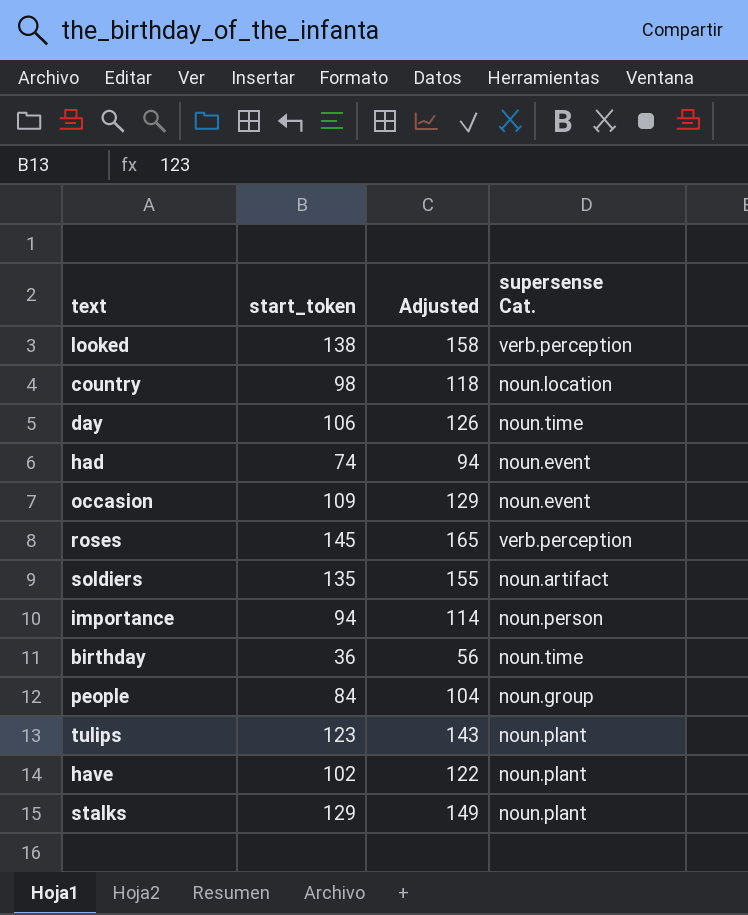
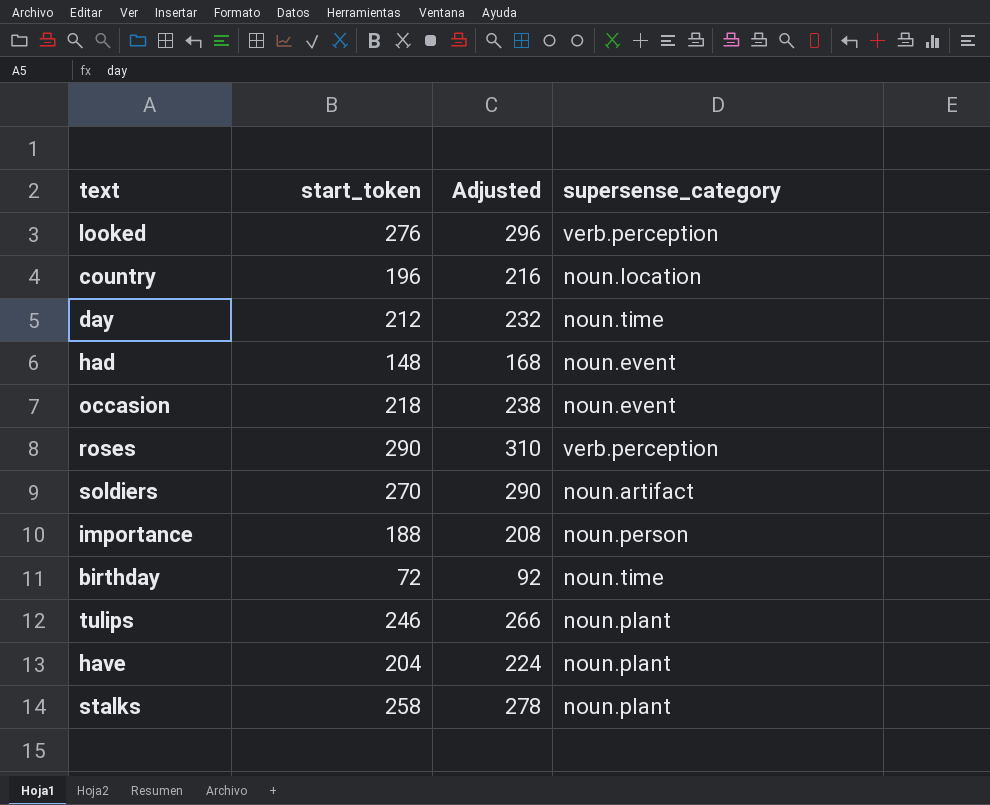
column name: supersense Cat. -> supersense_category
row people: 84 | 104 | noun.group -> none
looked | start_token: 138 -> 276
looked | Adjusted: 158 -> 296
country | start_token: 98 -> 196
country | Adjusted: 118 -> 216
day | start_token: 106 -> 212
day | Adjusted: 126 -> 232
had | start_token: 74 -> 148
had | Adjusted: 94 -> 168
occasion | start_token: 109 -> 218
occasion | Adjusted: 129 -> 238
roses | start_token: 145 -> 290
roses | Adjusted: 165 -> 310
soldiers | start_token: 135 -> 270
soldiers | Adjusted: 155 -> 290
importance | start_token: 94 -> 188
importance | Adjusted: 114 -> 208
birthday | start_token: 36 -> 72
birthday | Adjusted: 56 -> 92
tulips | start_token: 123 -> 246
tulips | Adjusted: 143 -> 266
have | start_token: 102 -> 204
have | Adjusted: 122 -> 224
stalks | start_token: 129 -> 258
stalks | Adjusted: 149 -> 278

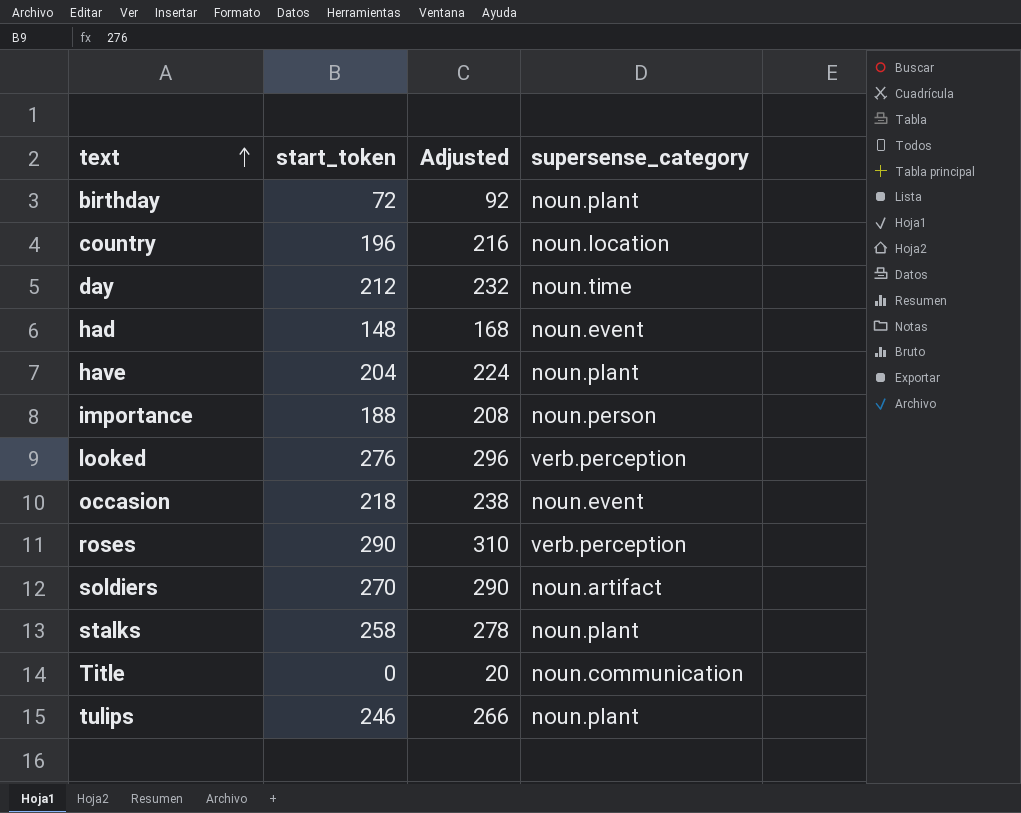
row order: none -> text ascending
birthday | supersense_category: noun.time -> noun.plant
row Title: none -> 0 | 20 | noun.communication

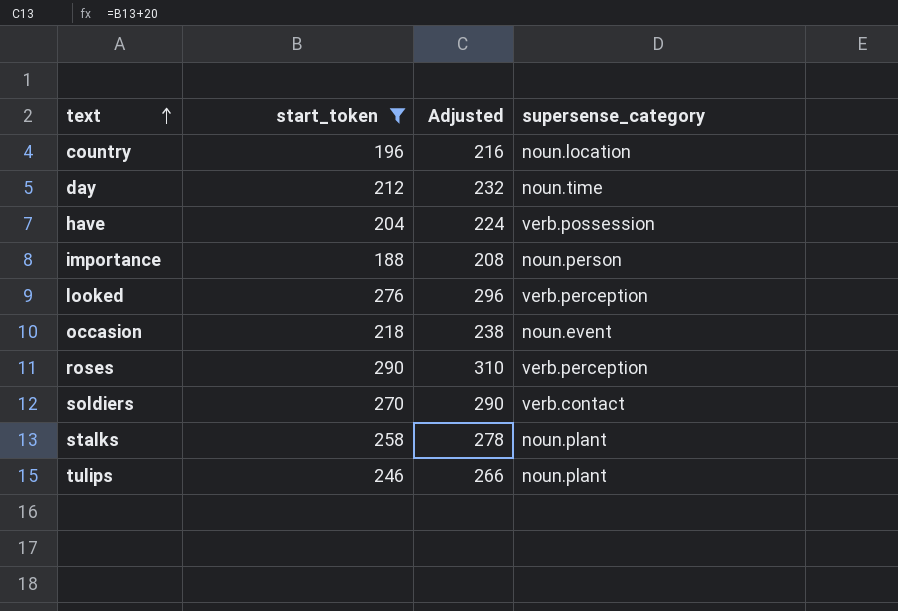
filter: none -> start_token >= 188
have | supersense_category: noun.plant -> verb.possession
soldiers | supersense_category: noun.artifact -> verb.contact

